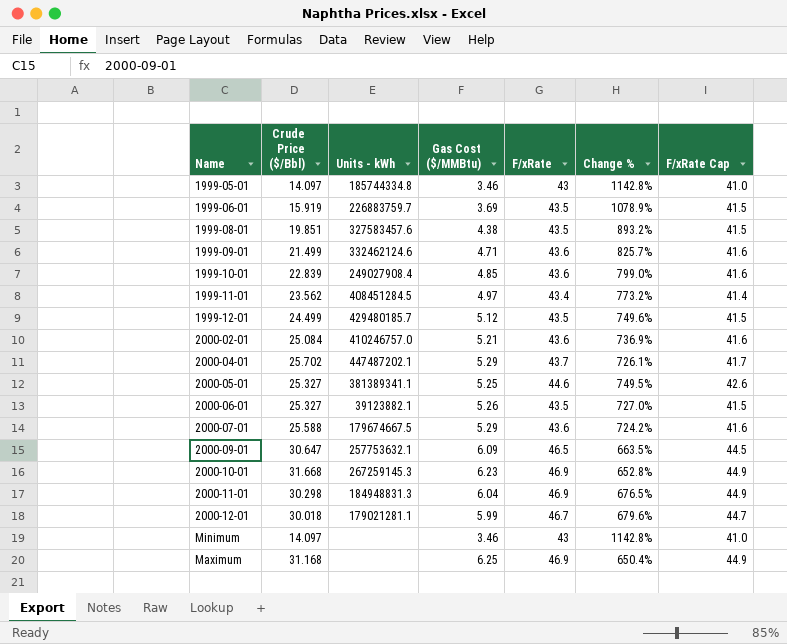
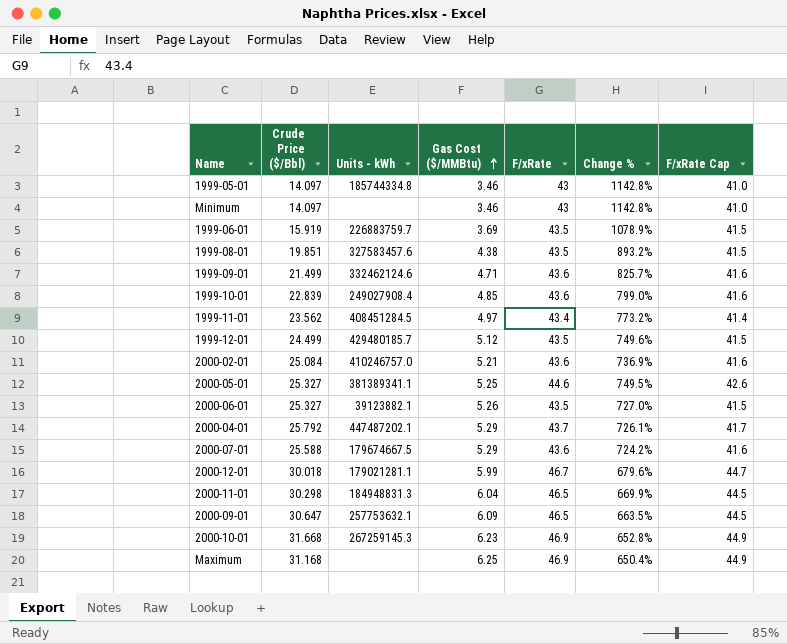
row order: none -> Gas Cost ($/MMBtu) ascending
2000-04-01 | Crude Price ($/Bbl): 25.702 -> 25.792
2000-11-01 | F/xRate: 46.9 -> 46.5
2000-11-01 | Change %: 676.5% -> 669.9%
2000-11-01 | F/xRate Cap: 44.9 -> 44.5

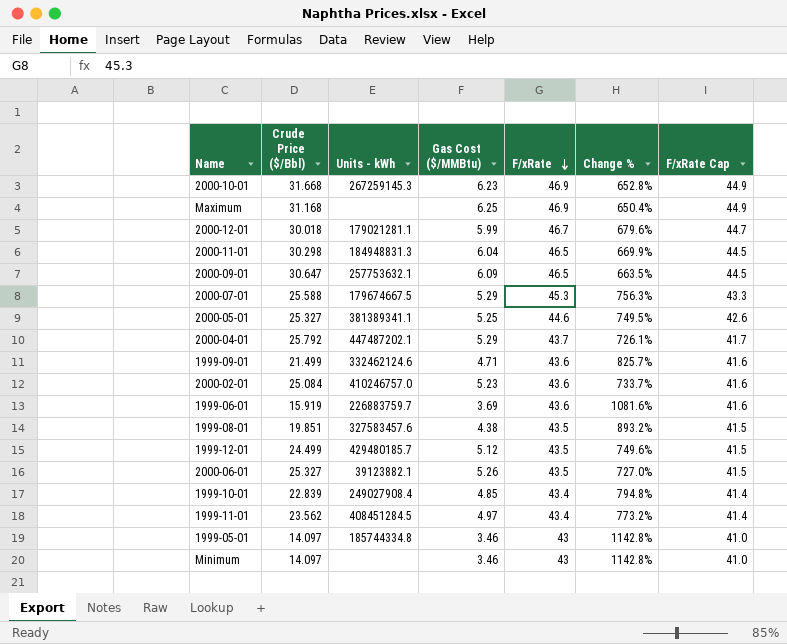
row order: Gas Cost ($/MMBtu) ascending -> F/xRate descending
2000-07-01 | F/xRate: 43.6 -> 45.3
2000-07-01 | Change %: 724.2% -> 756.3%
2000-07-01 | F/xRate Cap: 41.6 -> 43.3
2000-02-01 | Gas Cost ($/MMBtu): 5.21 -> 5.23
2000-02-01 | Change %: 736.9% -> 733.7%
1999-06-01 | F/xRate: 43.5 -> 43.6
1999-06-01 | Change %: 1078.9% -> 1081.6%
1999-06-01 | F/xRate Cap: 41.5 -> 41.6
1999-10-01 | F/xRate: 43.6 -> 43.4
1999-10-01 | Change %: 799.0% -> 794.8%
1999-10-01 | F/xRate Cap: 41.6 -> 41.4

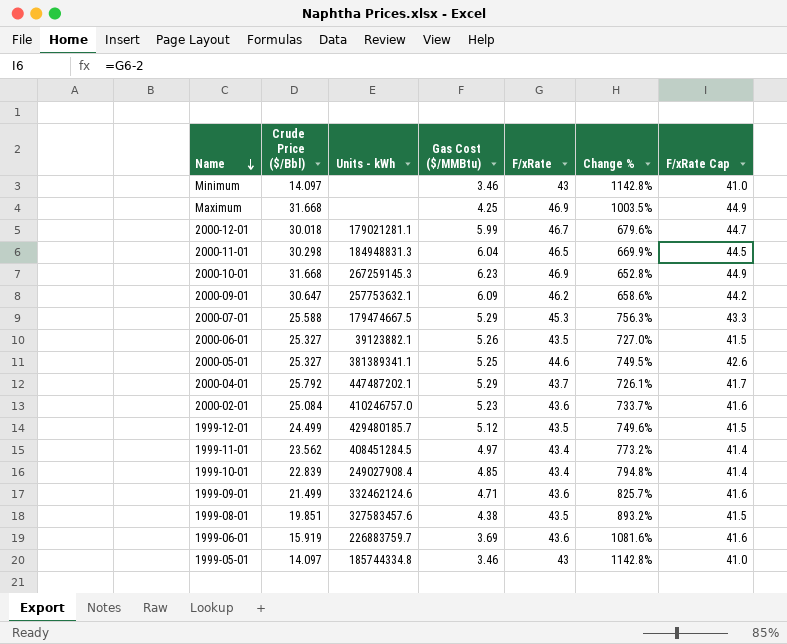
row order: F/xRate descending -> Name descending
Maximum | Crude Price ($/Bbl): 31.168 -> 31.668
Maximum | Gas Cost ($/MMBtu): 6.25 -> 4.25
Maximum | Change %: 650.4% -> 1003.5%
2000-09-01 | F/xRate: 46.5 -> 46.2
2000-09-01 | Change %: 663.5% -> 658.6%
2000-09-01 | F/xRate Cap: 44.5 -> 44.2
2000-07-01 | Units - kWh: 179674667.5 -> 179474667.5

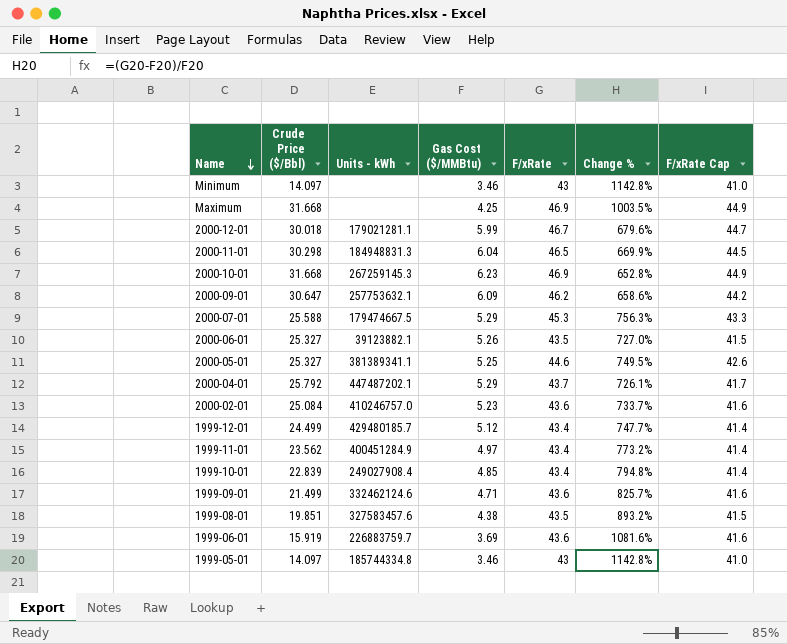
1999-12-01 | F/xRate: 43.5 -> 43.4
1999-12-01 | Change %: 749.6% -> 747.7%
1999-12-01 | F/xRate Cap: 41.5 -> 41.4
1999-11-01 | Units - kWh: 408451284.5 -> 400451284.9

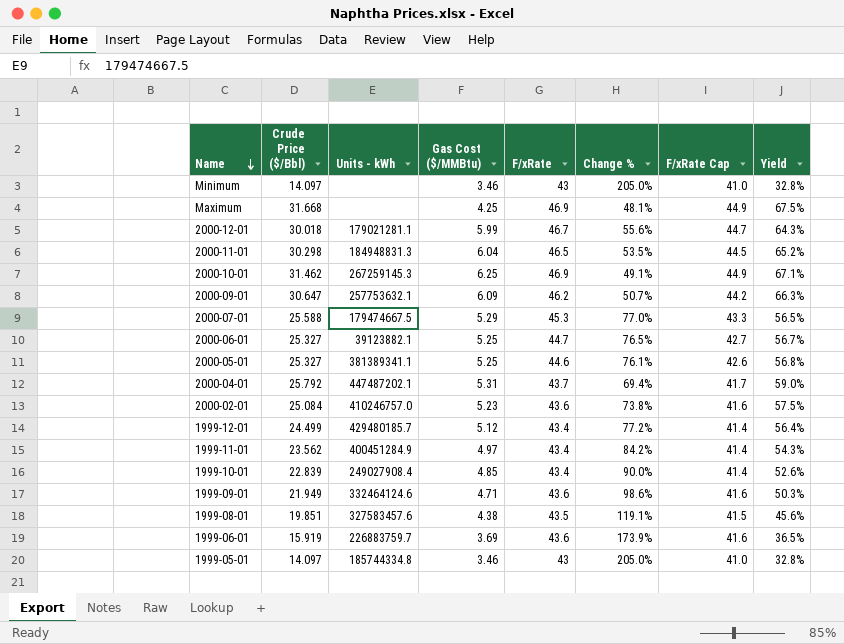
column Change % | formula: ([F/xRate] - [Gas Cost ($/MMBtu)]) / [Gas Cost ($/MMBtu)] -> ([F/xRate] - [Crude Price ($/Bbl)]) / [Crude Price ($/Bbl)]
column Yield | formula: none -> [Crude Price ($/Bbl)] / [F/xRate]
2000-10-01 | Crude Price ($/Bbl): 31.668 -> 31.462
2000-10-01 | Gas Cost ($/MMBtu): 6.23 -> 6.25
2000-06-01 | Gas Cost ($/MMBtu): 5.26 -> 5.25
2000-06-01 | F/xRate: 43.5 -> 44.7
2000-06-01 | F/xRate Cap: 41.5 -> 42.7
2000-04-01 | Gas Cost ($/MMBtu): 5.29 -> 5.31
1999-09-01 | Crude Price ($/Bbl): 21.499 -> 21.949
1999-09-01 | Units - kWh: 332462124.6 -> 332464124.6

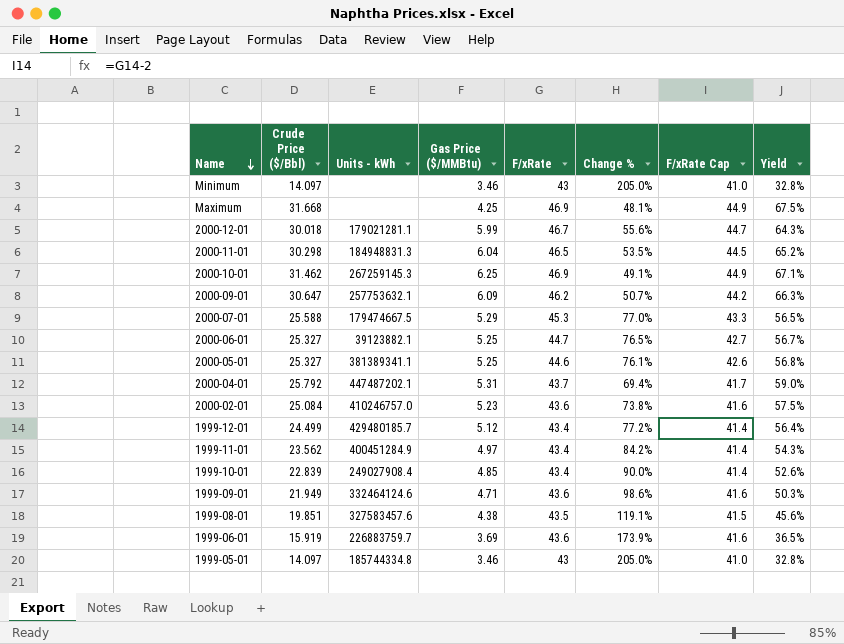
column name: Gas Cost ($/MMBtu) -> Gas Price ($/MMBtu)

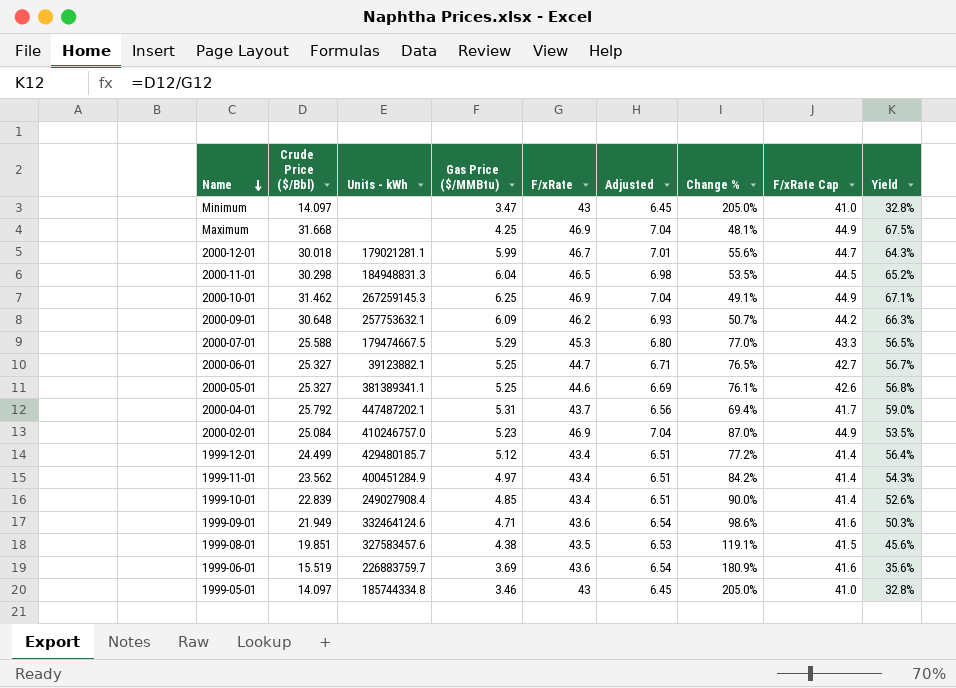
column Adjusted | formula: none -> [F/xRate] * 0.15
Minimum | Gas Price ($/MMBtu): 3.46 -> 3.47
2000-09-01 | Crude Price ($/Bbl): 30.647 -> 30.648
2000-02-01 | F/xRate: 43.6 -> 46.9
2000-02-01 | Change %: 73.8% -> 87.0%
2000-02-01 | F/xRate Cap: 41.6 -> 44.9
2000-02-01 | Yield: 57.5% -> 53.5%
1999-06-01 | Crude Price ($/Bbl): 15.919 -> 15.519
1999-06-01 | Change %: 173.9% -> 180.9%
1999-06-01 | Yield: 36.5% -> 35.6%

